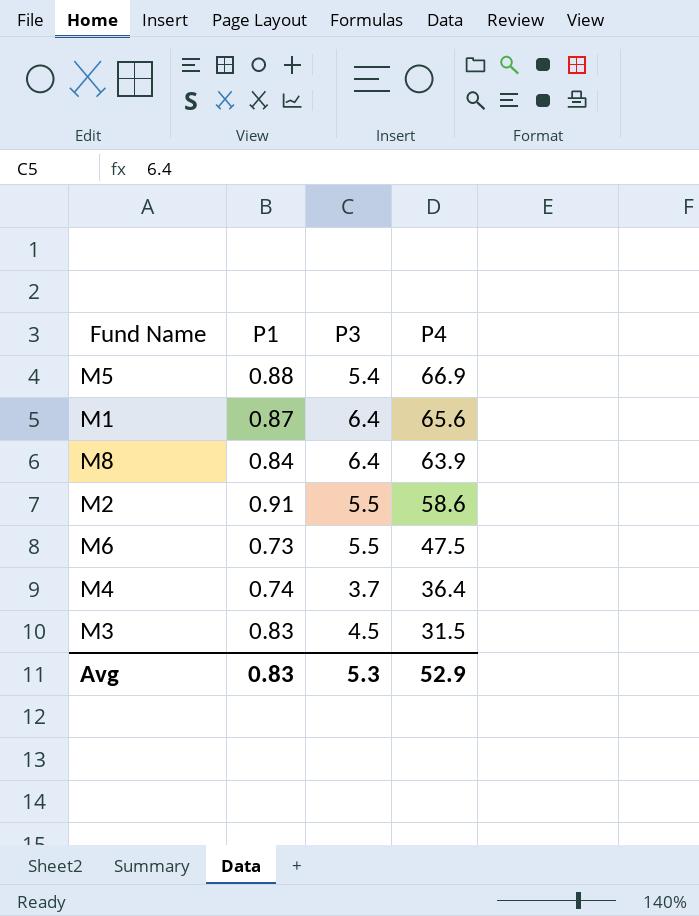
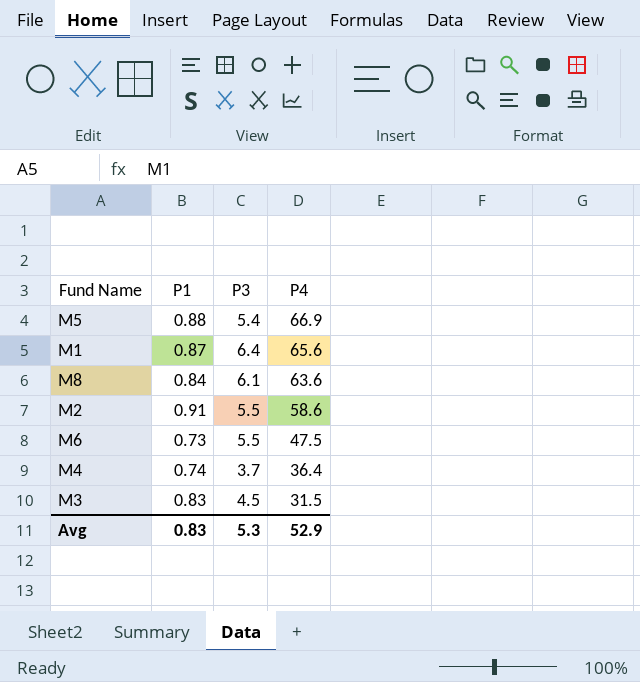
M8 | P3: 6.4 -> 6.1
M8 | P4: 63.9 -> 63.6

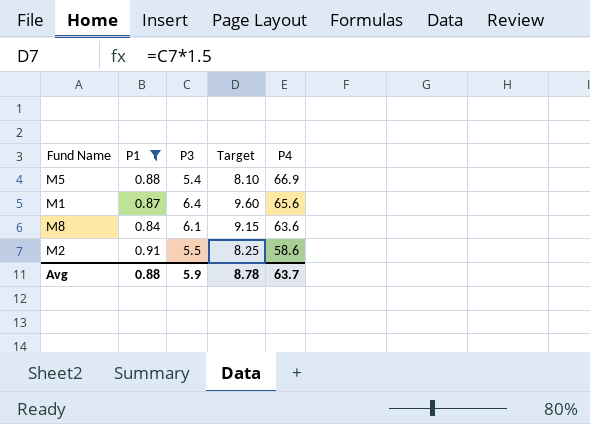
filter: none -> P1 >= 0.84
column Target | formula: none -> [P3] * 1.5
Avg | P1: 0.83 -> 0.88
Avg | P3: 5.3 -> 5.9
Avg | P4: 52.9 -> 63.7

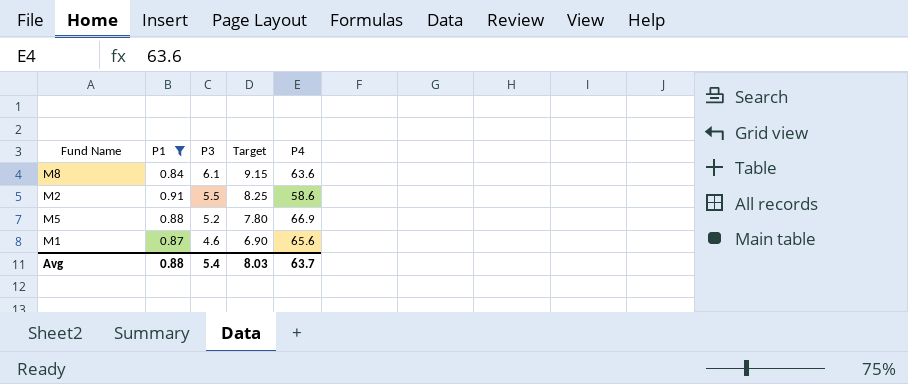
row order: P4 descending -> P3 descending
M5 | P3: 5.4 -> 5.2
M5 | Target: 8.10 -> 7.80
M1 | P3: 6.4 -> 4.6
M1 | Target: 9.60 -> 6.90
Avg | P3: 5.9 -> 5.4
Avg | Target: 8.78 -> 8.03

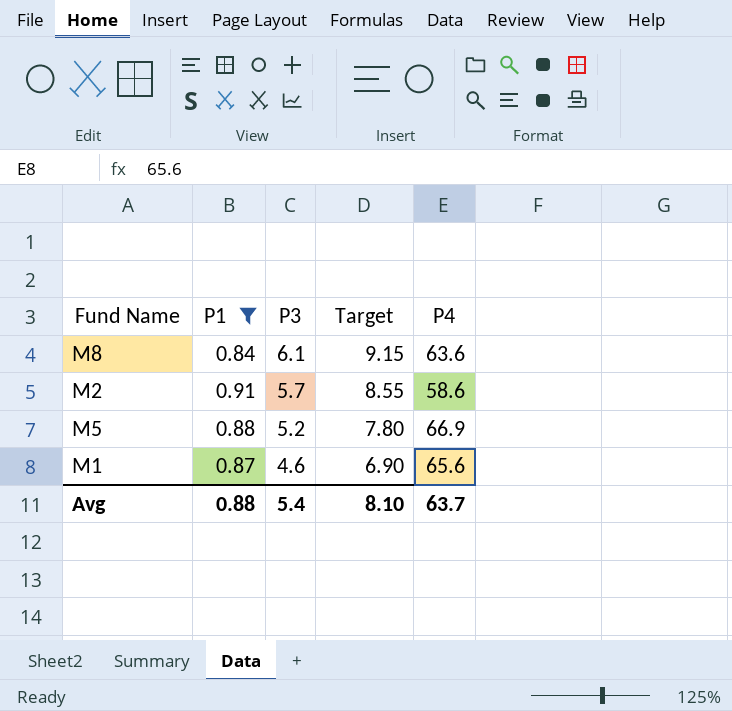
M2 | P3: 5.5 -> 5.7
M2 | Target: 8.25 -> 8.55
Avg | Target: 8.03 -> 8.10

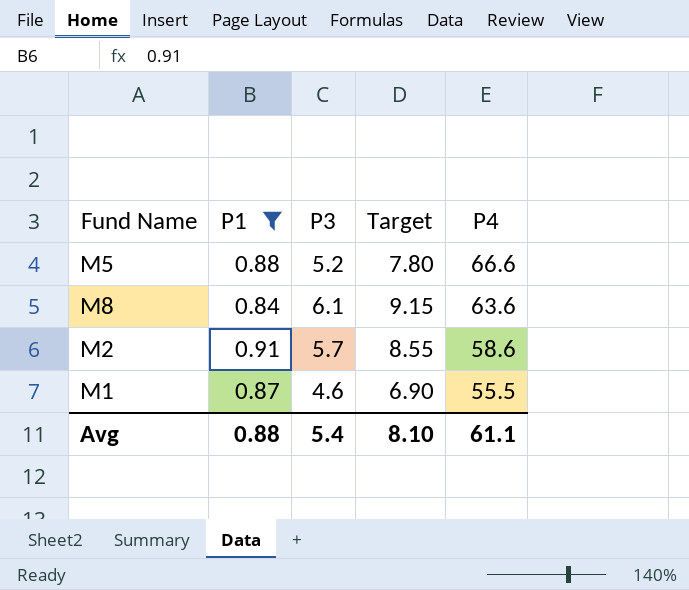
row order: P3 descending -> P4 descending
M5 | P4: 66.9 -> 66.6
M1 | P4: 65.6 -> 55.5
Avg | P4: 63.7 -> 61.1

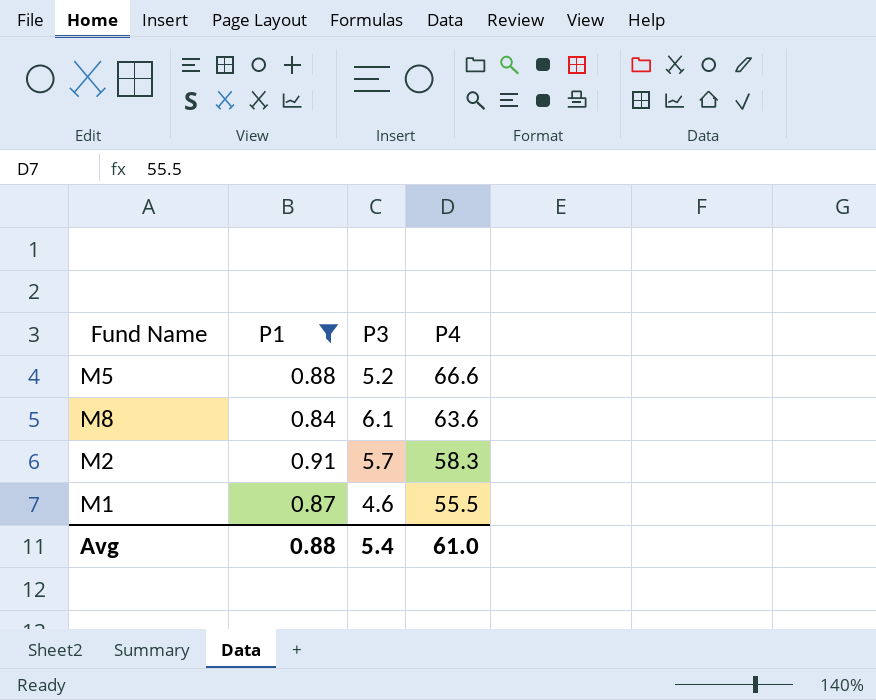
column Target | formula: [P3] * 1.5 -> none
M2 | P4: 58.6 -> 58.3
Avg | P4: 61.1 -> 61.0

